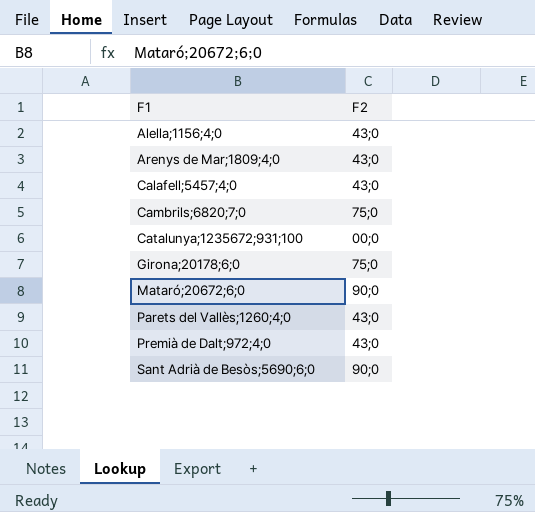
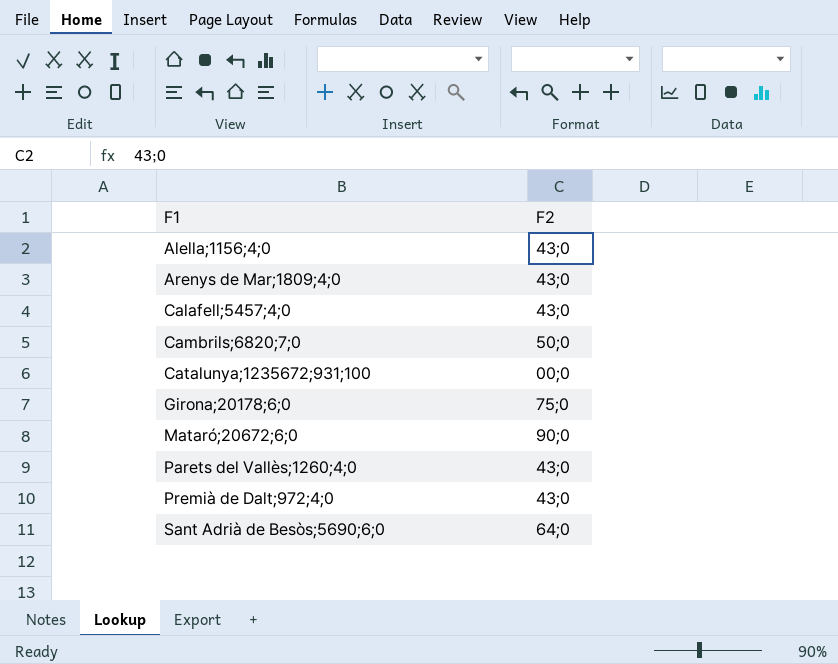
Cambrils;6820;7;0 | F2: 75;0 -> 50;0
Sant Adrià de Besòs;5690;6;0 | F2: 90;0 -> 64;0

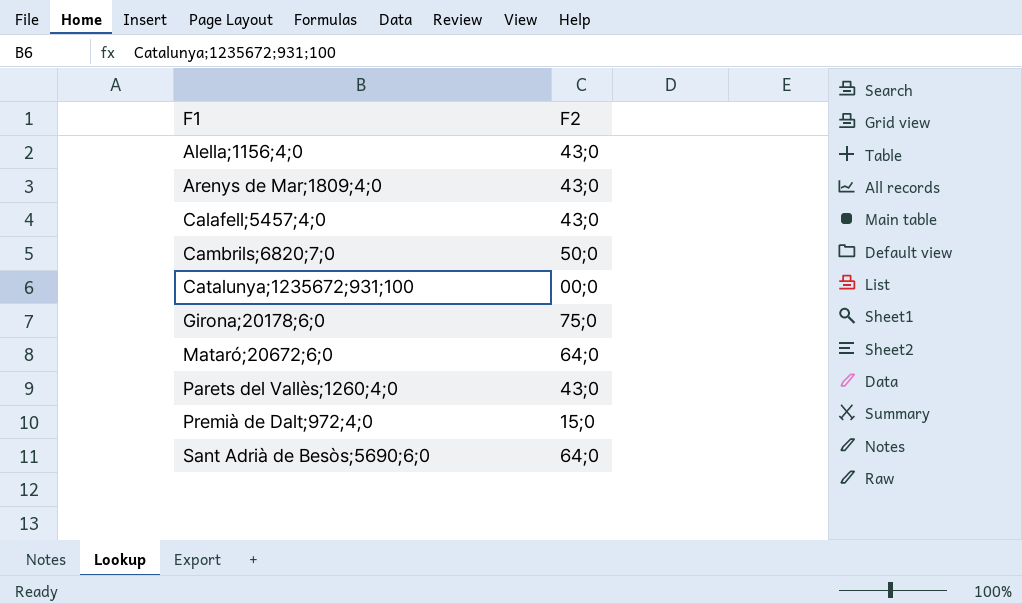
Mataró;20672;6;0 | F2: 90;0 -> 64;0
Premià de Dalt;972;4;0 | F2: 43;0 -> 15;0

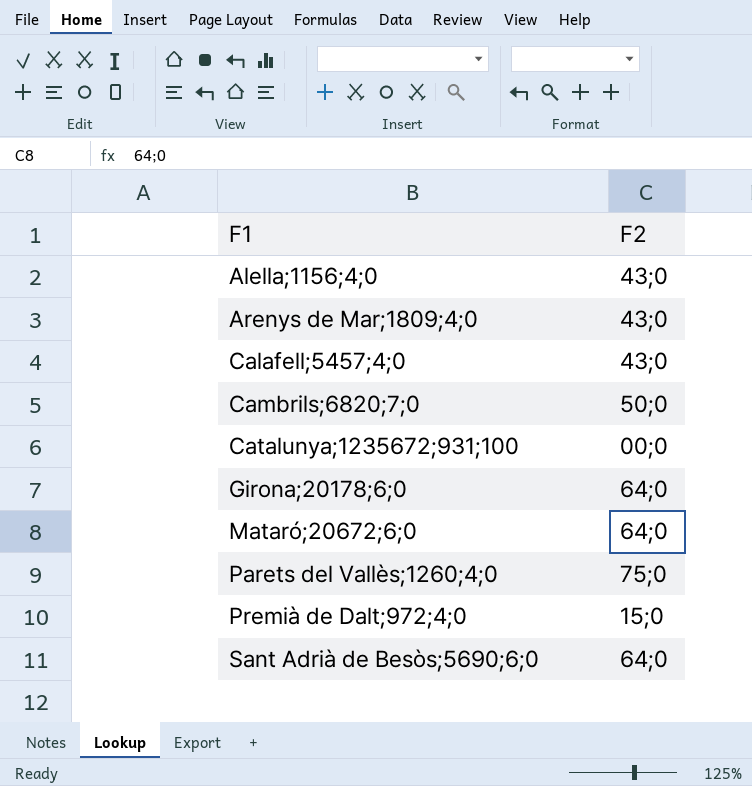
Girona;20178;6;0 | F2: 75;0 -> 64;0
Parets del Vallès;1260;4;0 | F2: 43;0 -> 75;0

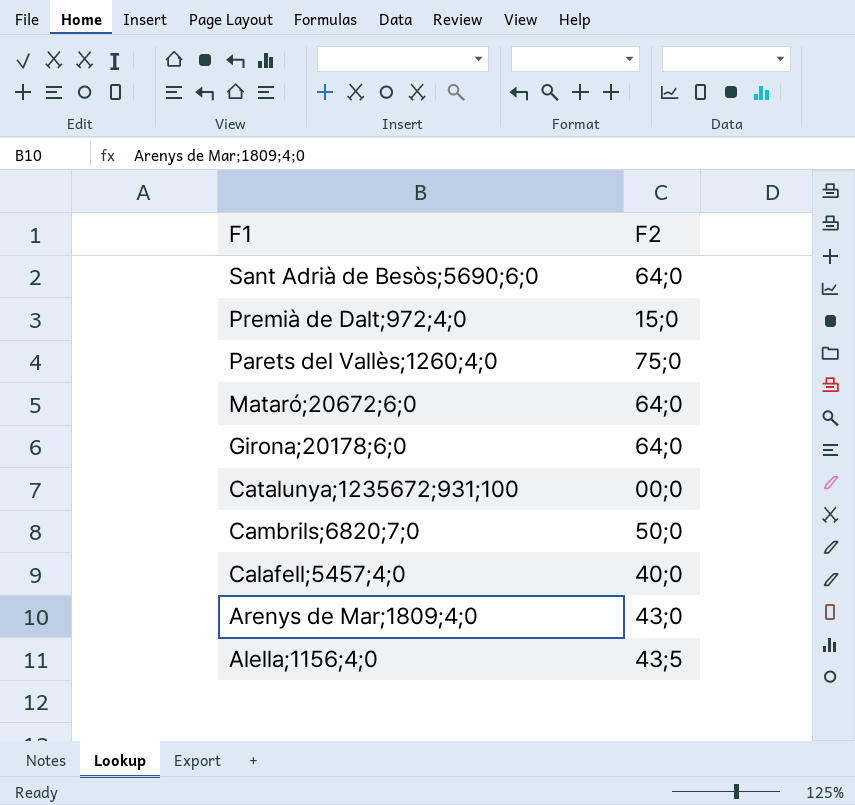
row order: F1 ascending -> F1 descending
Calafell;5457;4;0 | F2: 43;0 -> 40;0
Alella;1156;4;0 | F2: 43;0 -> 43;5

